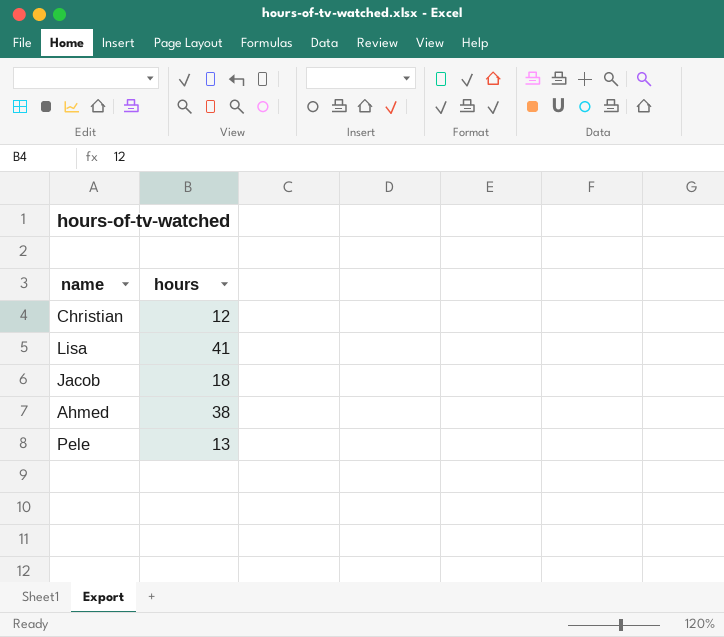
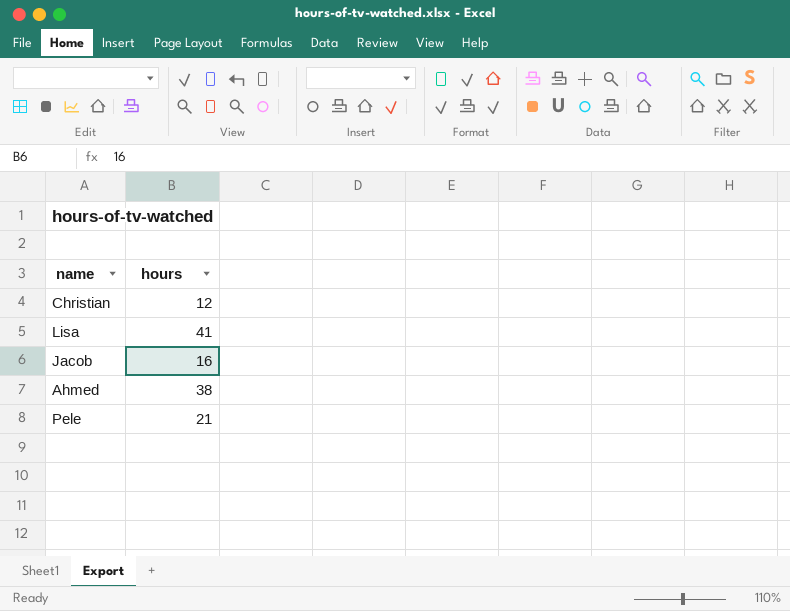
Jacob | hours: 18 -> 16
Pele | hours: 13 -> 21

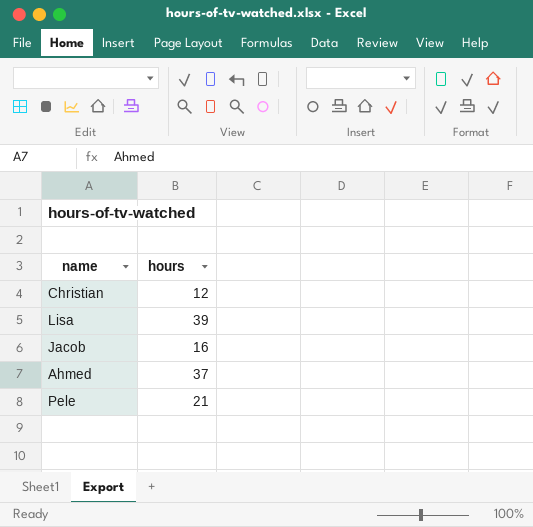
Lisa | hours: 41 -> 39
Ahmed | hours: 38 -> 37

